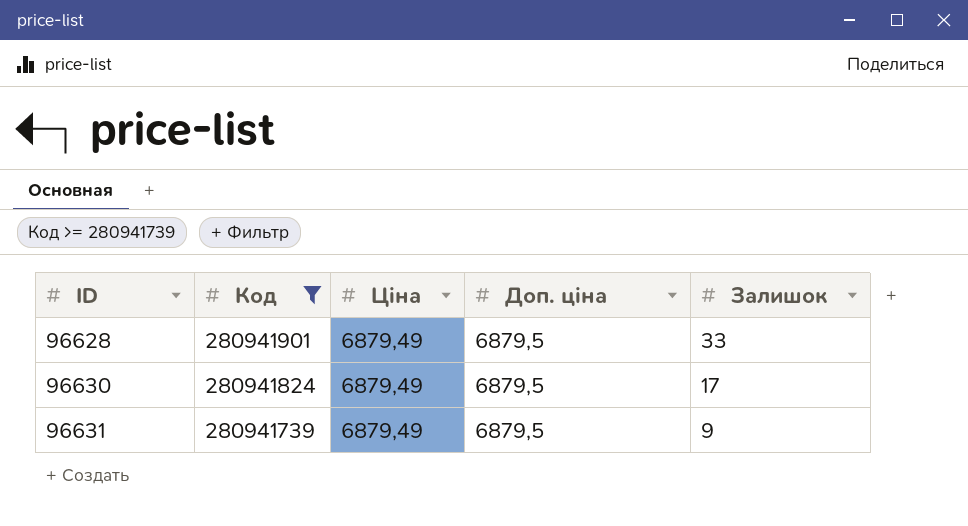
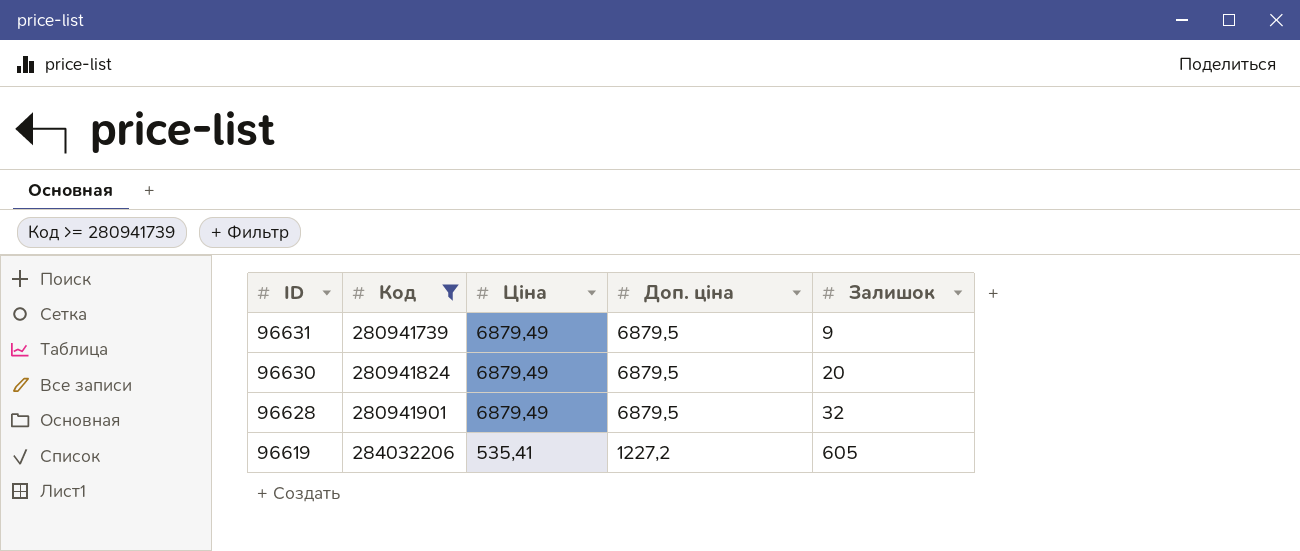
row order: ID ascending -> ID descending
96630 | Залишок: 17 -> 20
96628 | Залишок: 33 -> 32
row 96619: none -> 284032206 | 535,41 | 1227,2 | 605

